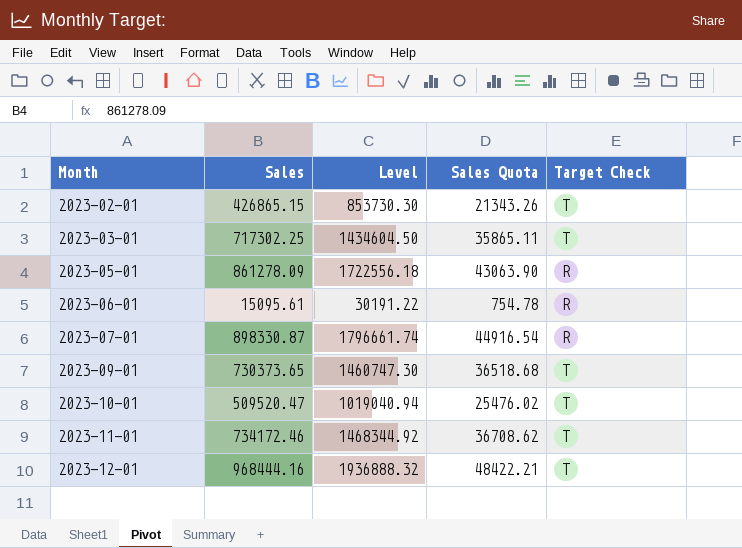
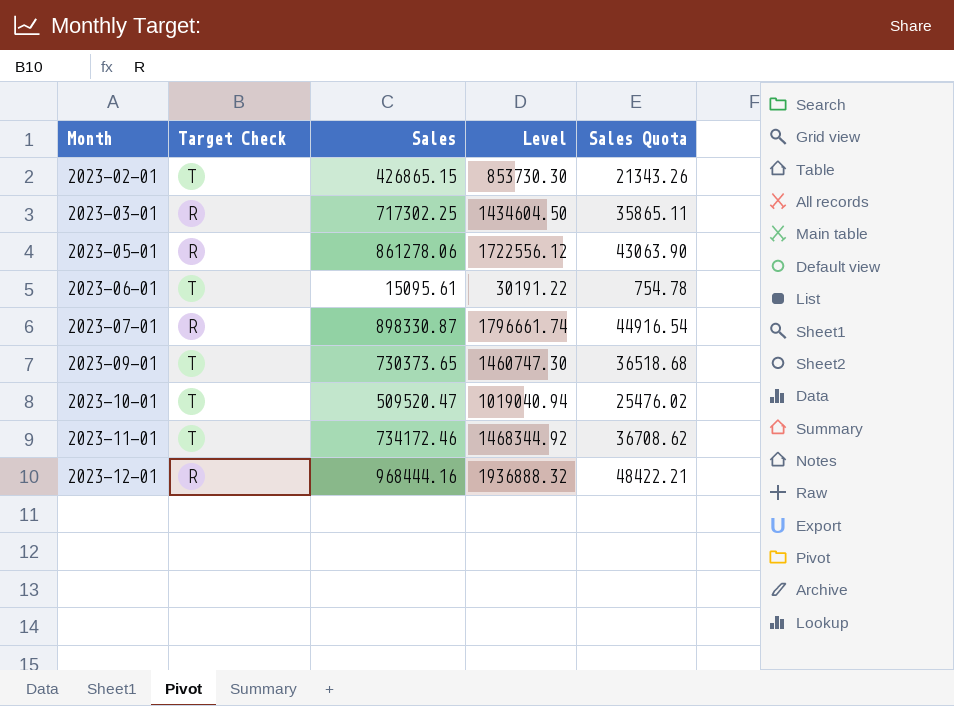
column Target Check | position: 5 -> 2
2023-03-01 | Target Check: T -> R
2023-05-01 | Sales: 861278.09 -> 861278.06
2023-05-01 | Level: 1722556.18 -> 1722556.12
2023-06-01 | Target Check: R -> T
2023-12-01 | Target Check: T -> R

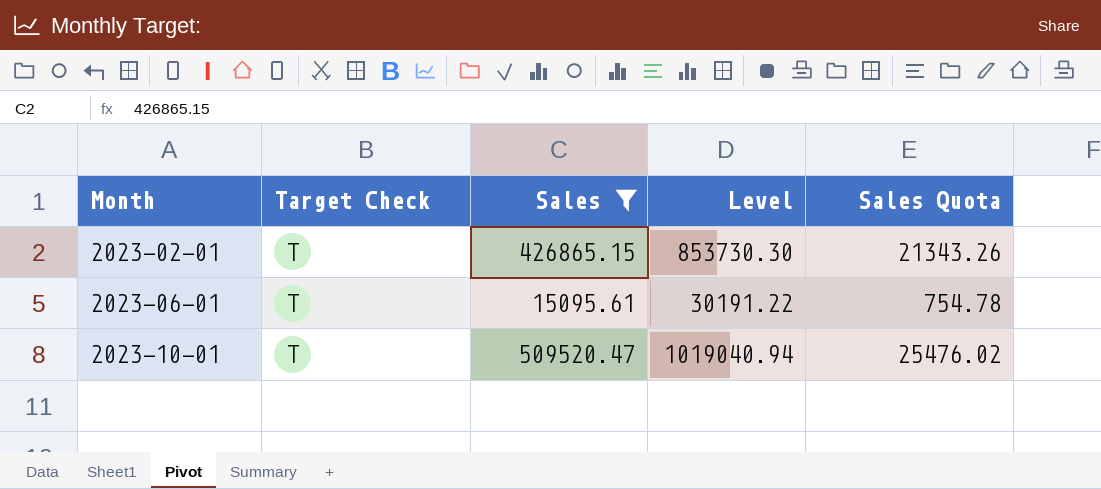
filter: none -> Sales <= 509520.47

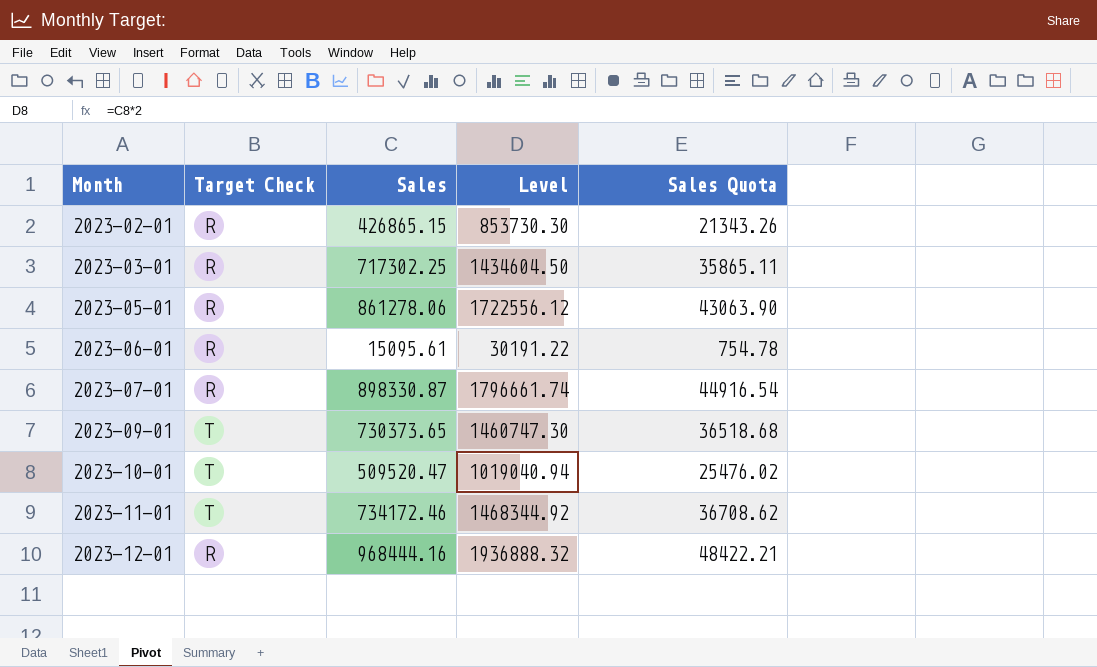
filter: Sales <= 509520.47 -> none
2023-02-01 | Target Check: T -> R
2023-06-01 | Target Check: T -> R

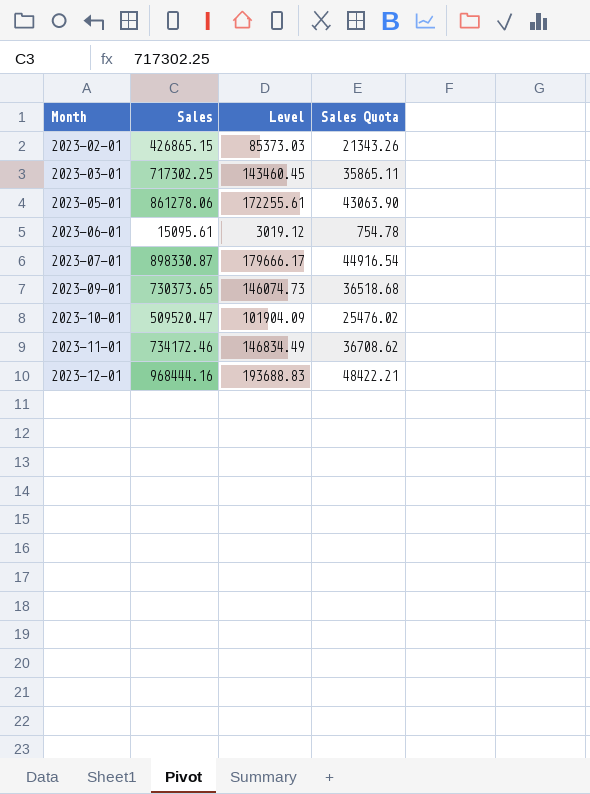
column Target Check | position: 2 -> none
column Level | formula: [Sales] * 2 -> [Sales] * 0.2

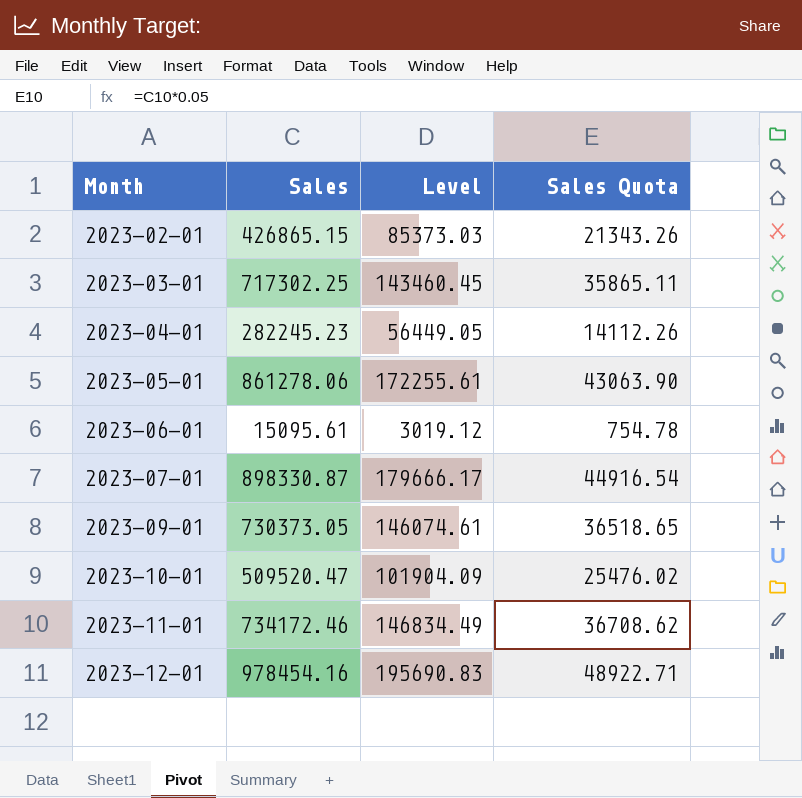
row 2023-04-01: none -> 282245.23 | 56449.05 | 14112.26
2023-09-01 | Sales: 730373.65 -> 730373.05
2023-09-01 | Level: 146074.73 -> 146074.61
2023-09-01 | Sales Quota: 36518.68 -> 36518.65
2023-12-01 | Sales: 968444.16 -> 978454.16
2023-12-01 | Level: 193688.83 -> 195690.83
2023-12-01 | Sales Quota: 48422.21 -> 48922.71

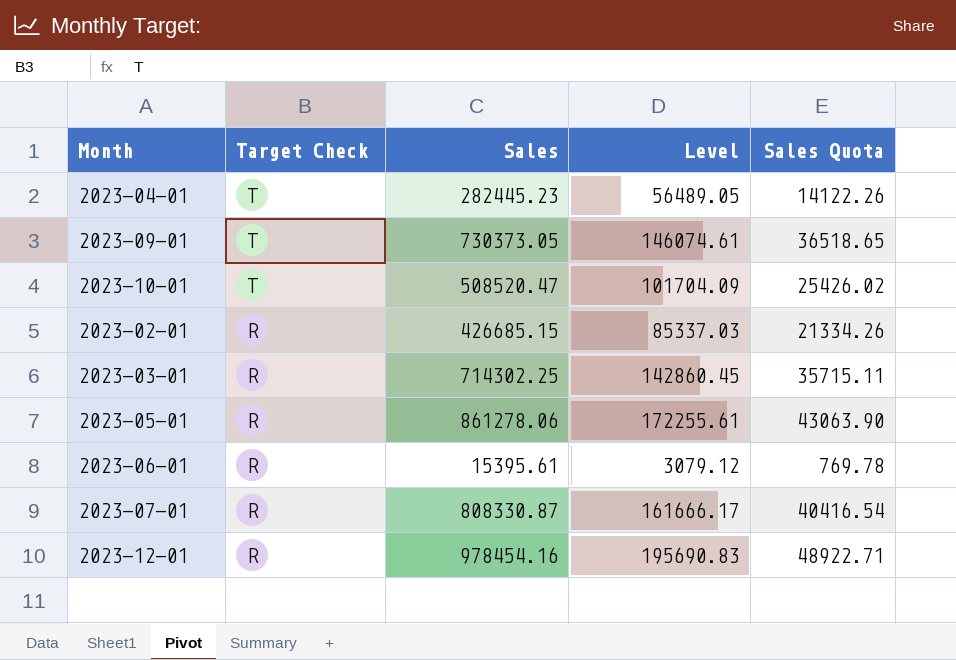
row order: Month ascending -> Target Check descending
column Target Check | position: none -> 2
row 2023-11-01: 734172.46 | 146834.49 | 36708.62 -> none
2023-04-01 | Sales: 282245.23 -> 282445.23
2023-04-01 | Level: 56449.05 -> 56489.05
2023-04-01 | Sales Quota: 14112.26 -> 14122.26
2023-10-01 | Sales: 509520.47 -> 508520.47
2023-10-01 | Level: 101904.09 -> 101704.09
2023-10-01 | Sales Quota: 25476.02 -> 25426.02
2023-02-01 | Sales: 426865.15 -> 426685.15
2023-02-01 | Level: 85373.03 -> 85337.03
2023-02-01 | Sales Quota: 21343.26 -> 21334.26
2023-03-01 | Sales: 717302.25 -> 714302.25
2023-03-01 | Level: 143460.45 -> 142860.45
2023-03-01 | Sales Quota: 35865.11 -> 35715.11
2023-06-01 | Sales: 15095.61 -> 15395.61
2023-06-01 | Level: 3019.12 -> 3079.12
2023-06-01 | Sales Quota: 754.78 -> 769.78
2023-07-01 | Sales: 898330.87 -> 808330.87
2023-07-01 | Level: 179666.17 -> 161666.17
2023-07-01 | Sales Quota: 44916.54 -> 40416.54

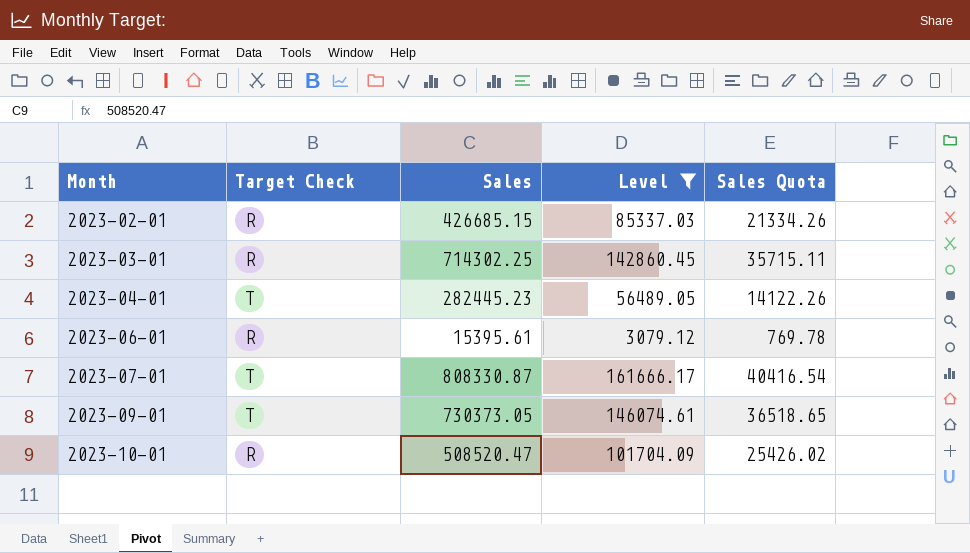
filter: none -> Level <= 161666.17
row order: Target Check descending -> Month ascending
2023-07-01 | Target Check: R -> T
2023-10-01 | Target Check: T -> R

